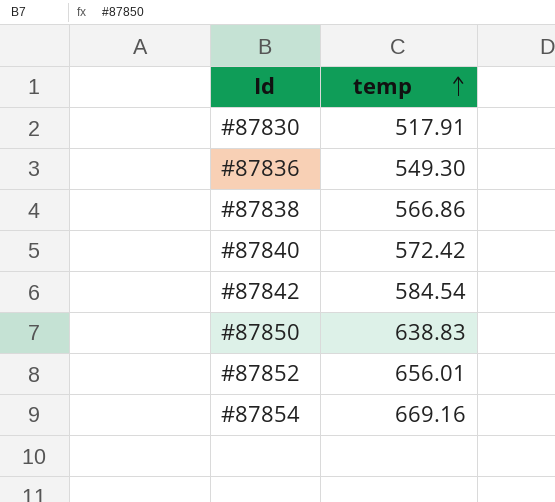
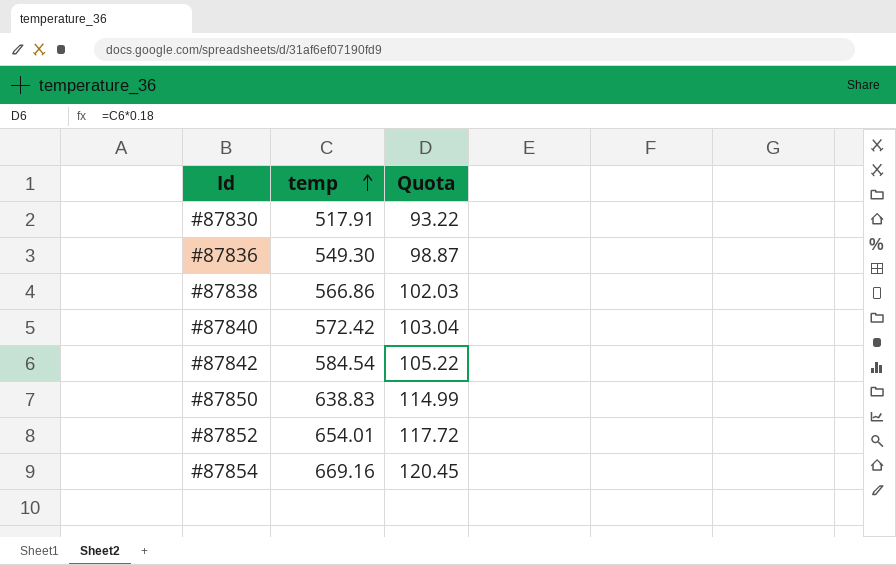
column Quota | formula: none -> [temp] * 0.18
#87852 | temp: 656.01 -> 654.01

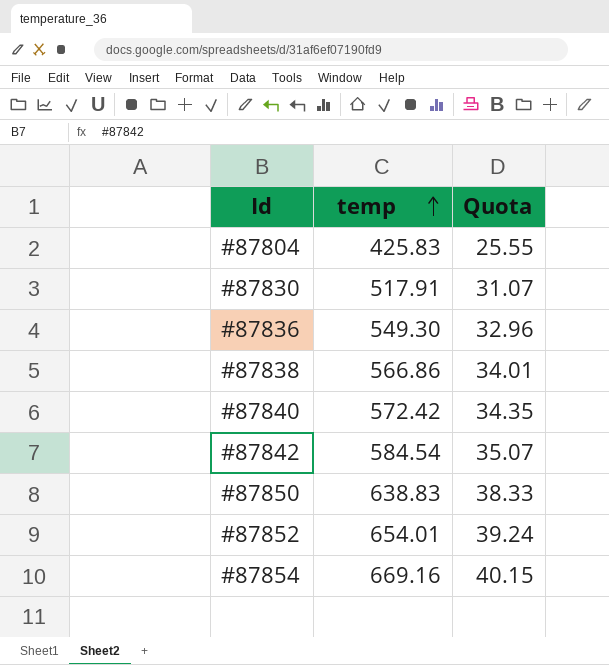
column Quota | formula: [temp] * 0.18 -> [temp] * 0.06
row #87804: none -> 425.83 | 25.55

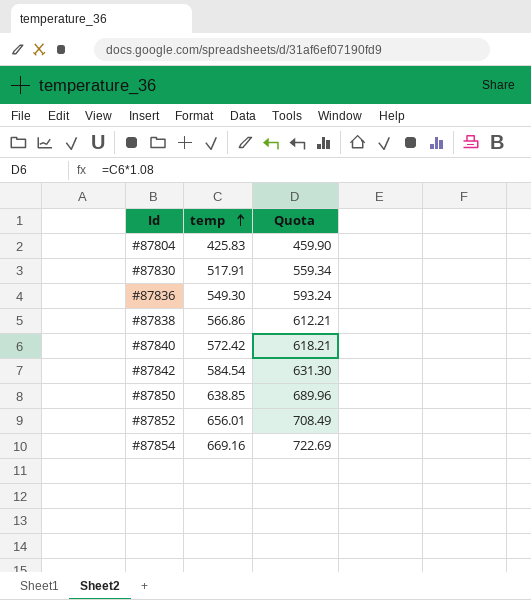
column Quota | formula: [temp] * 0.06 -> [temp] * 1.08
#87850 | temp: 638.83 -> 638.85
#87852 | temp: 654.01 -> 656.01

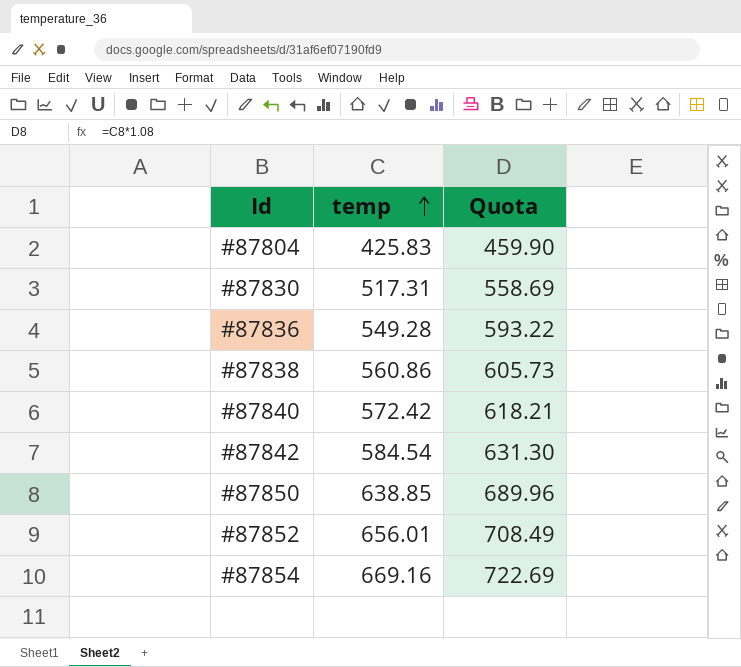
#87830 | temp: 517.91 -> 517.31
#87830 | Quota: 559.34 -> 558.69
#87836 | temp: 549.30 -> 549.28
#87836 | Quota: 593.24 -> 593.22
#87838 | temp: 566.86 -> 560.86
#87838 | Quota: 612.21 -> 605.73

